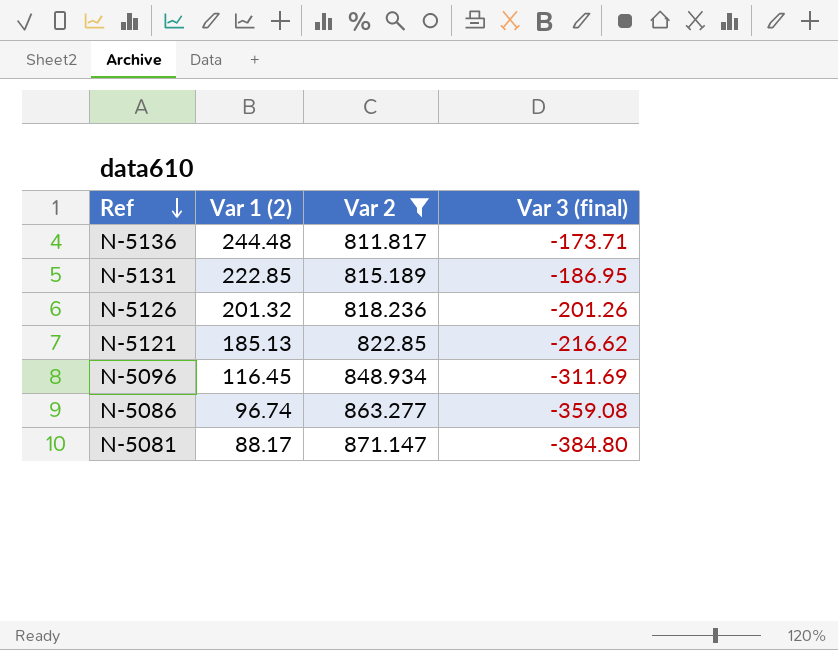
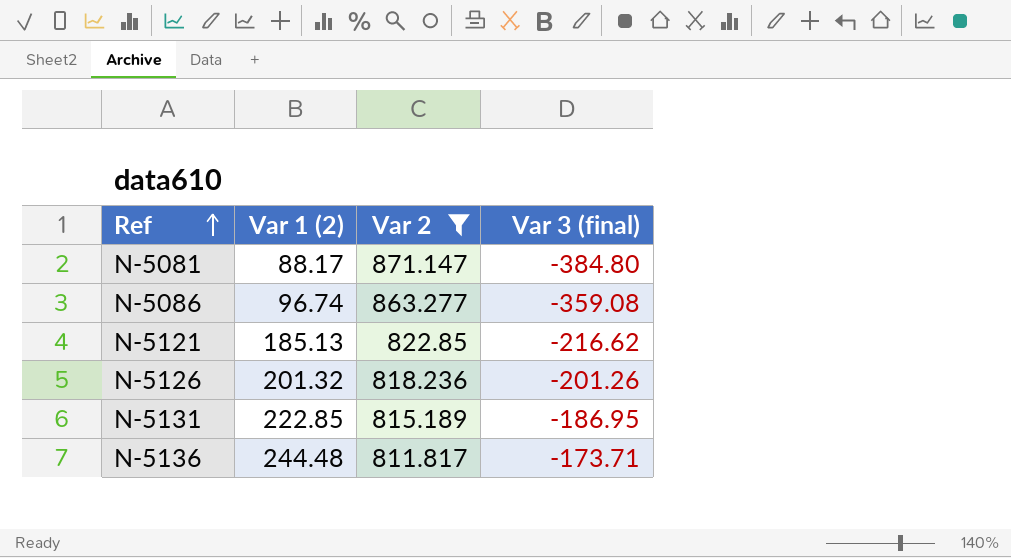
row order: Ref descending -> Ref ascending
row N-5096: 116.45 | 848.934 | -311.69 -> none

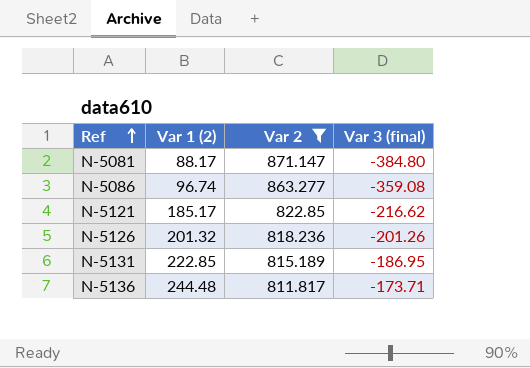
N-5121 | Var 1 (2): 185.13 -> 185.17

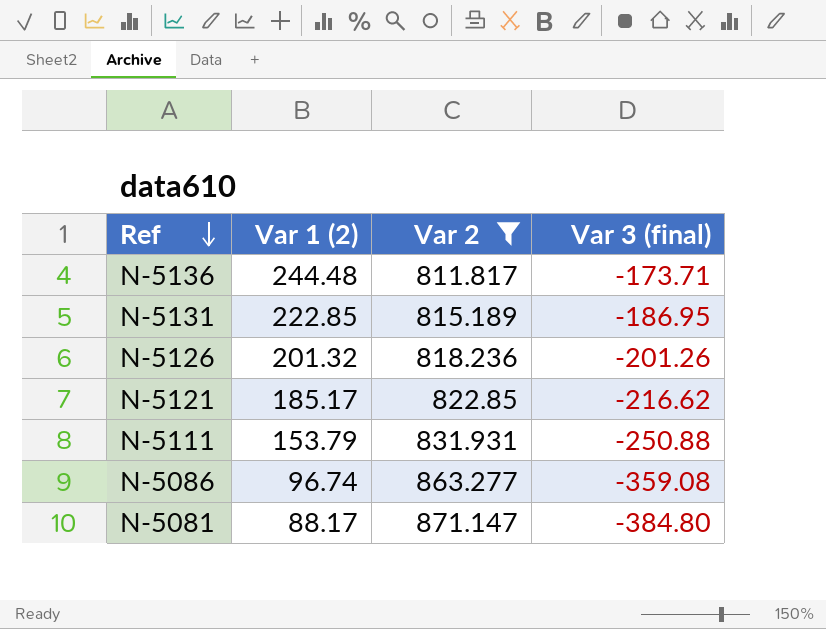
row order: Ref ascending -> Ref descending
row N-5111: none -> 153.79 | 831.931 | -250.88

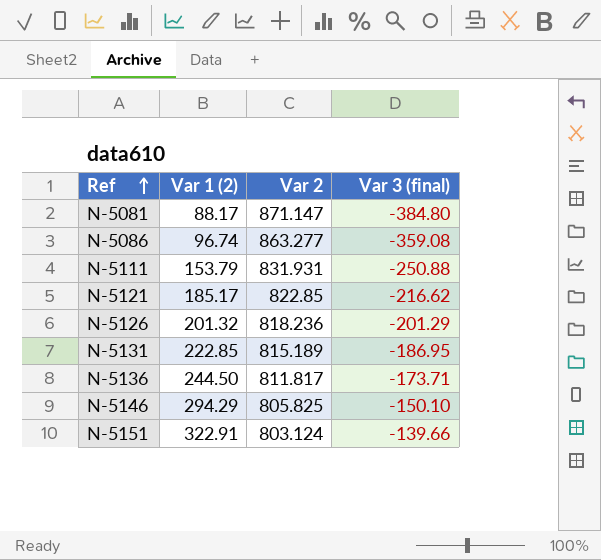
filter: Var 2 >= 811.817 -> none
row order: Ref descending -> Ref ascending
N-5126 | Var 3 (final): -201.26 -> -201.29
N-5136 | Var 1 (2): 244.48 -> 244.50

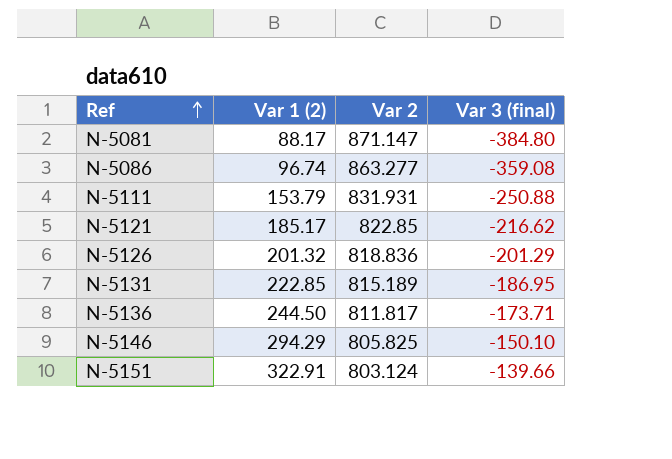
N-5126 | Var 2: 818.236 -> 818.836

